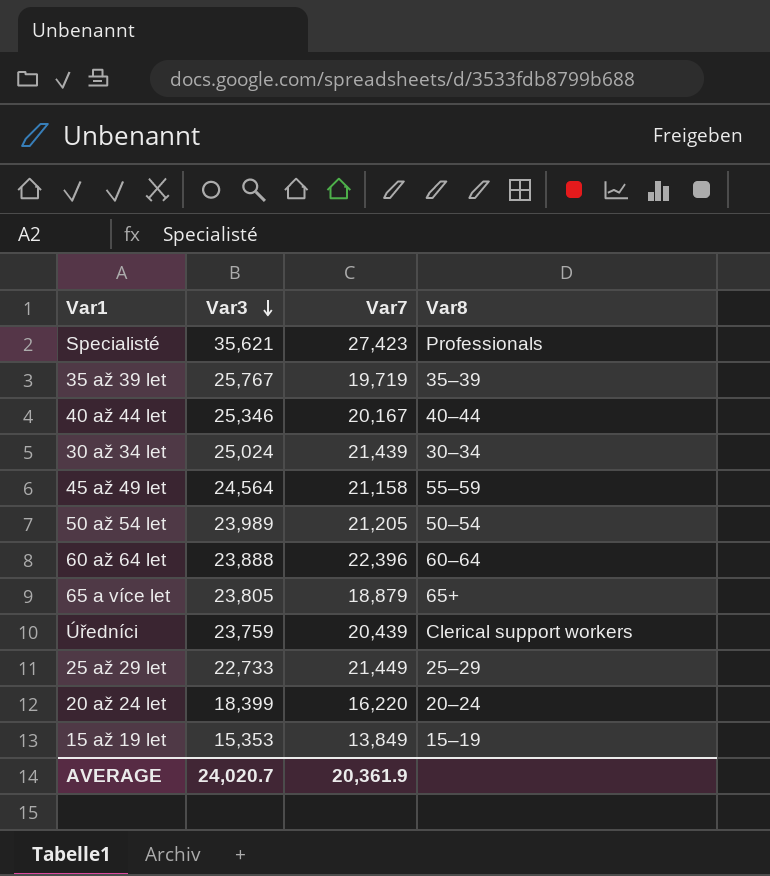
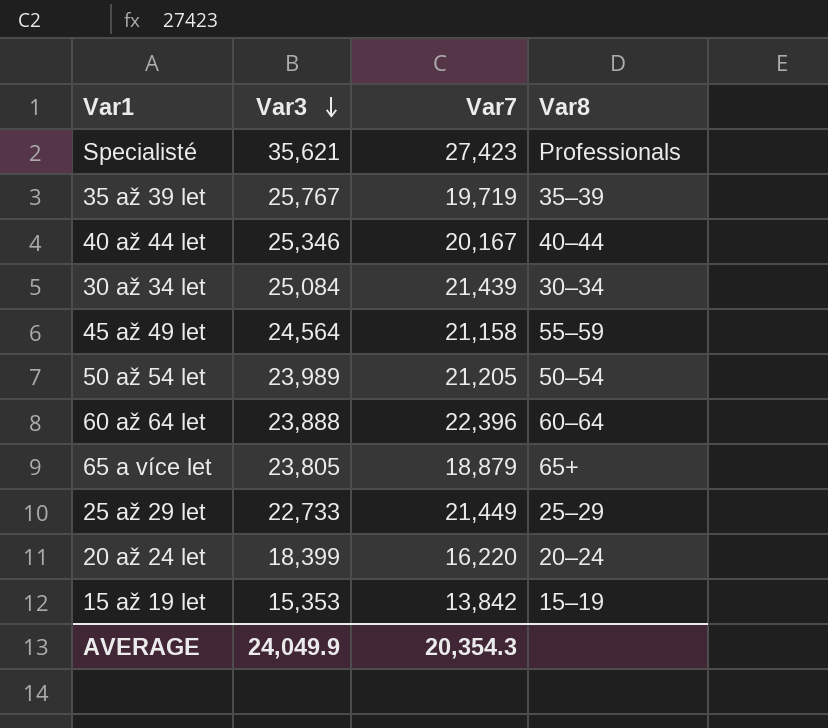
row Úředníci: 23,759 | 20,439 | Clerical support workers -> none
30 až 34 let | Var3: 25,024 -> 25,084
15 až 19 let | Var7: 13,849 -> 13,842
AVERAGE | Var3: 24,020.7 -> 24,049.9
AVERAGE | Var7: 20,361.9 -> 20,354.3

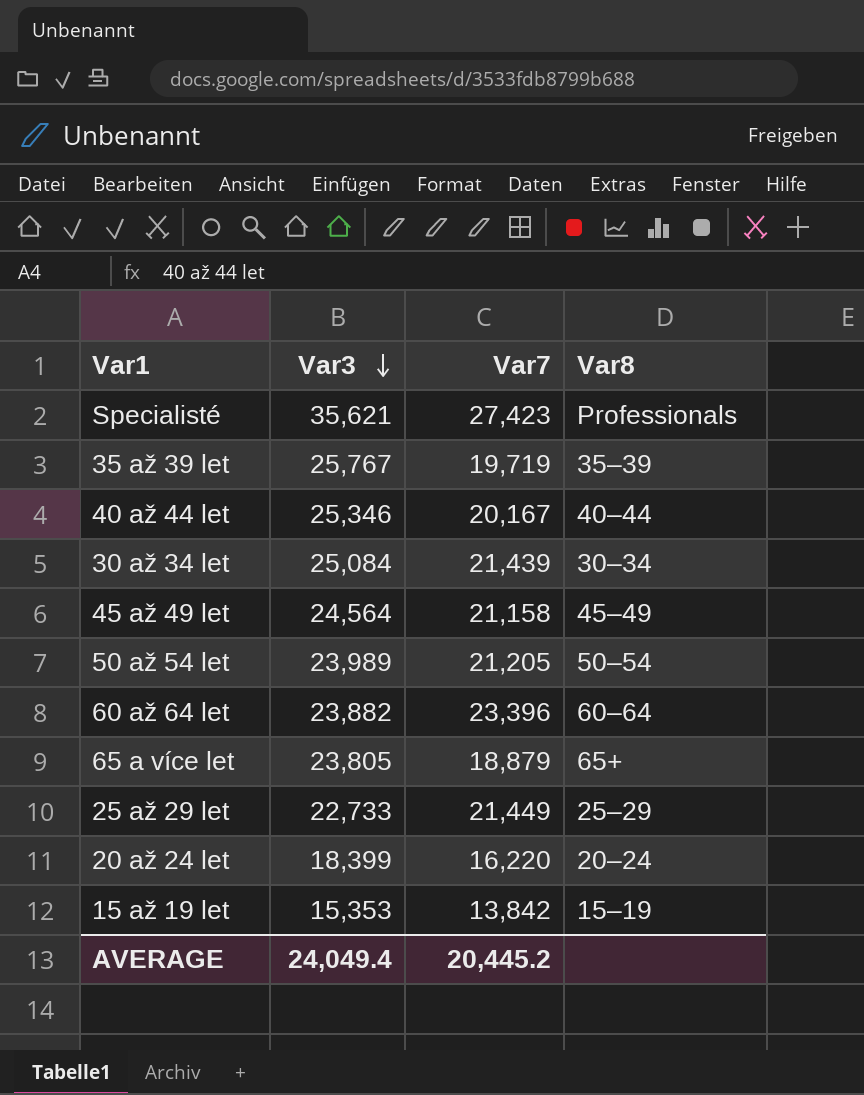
45 až 49 let | Var8: 55–59 -> 45–49
60 až 64 let | Var3: 23,888 -> 23,882
60 až 64 let | Var7: 22,396 -> 23,396
AVERAGE | Var3: 24,049.9 -> 24,049.4
AVERAGE | Var7: 20,354.3 -> 20,445.2

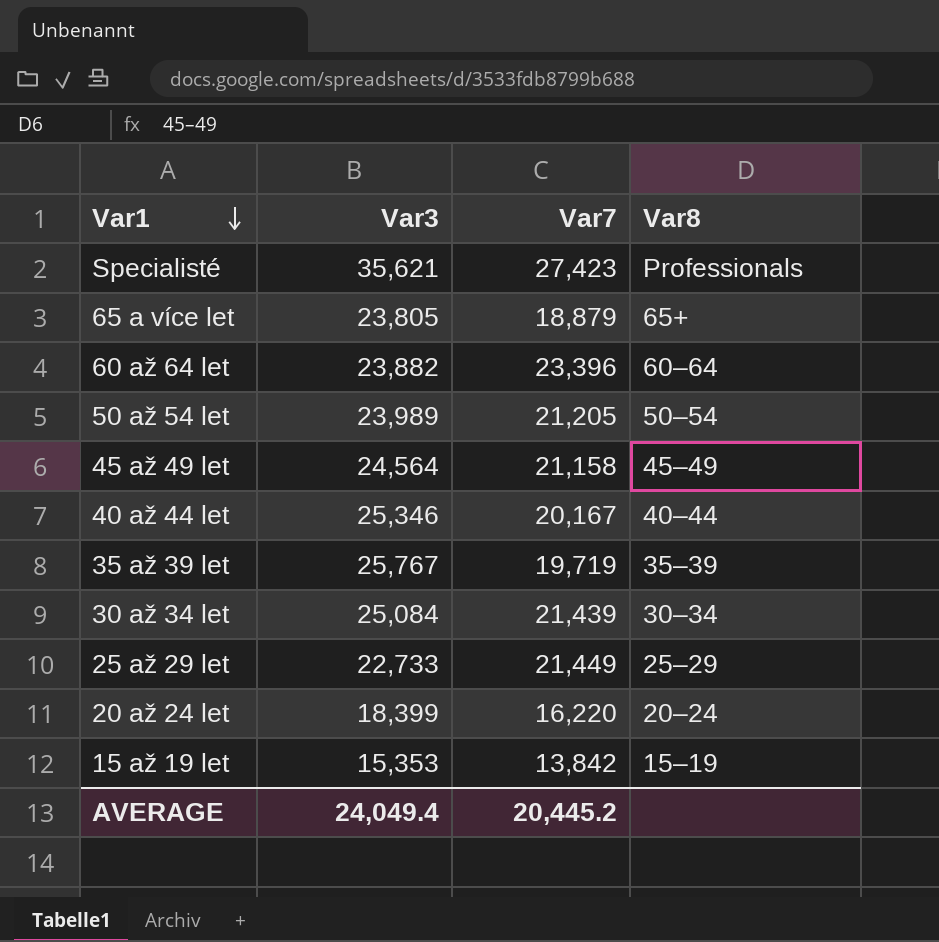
row order: Var3 descending -> Var1 descending

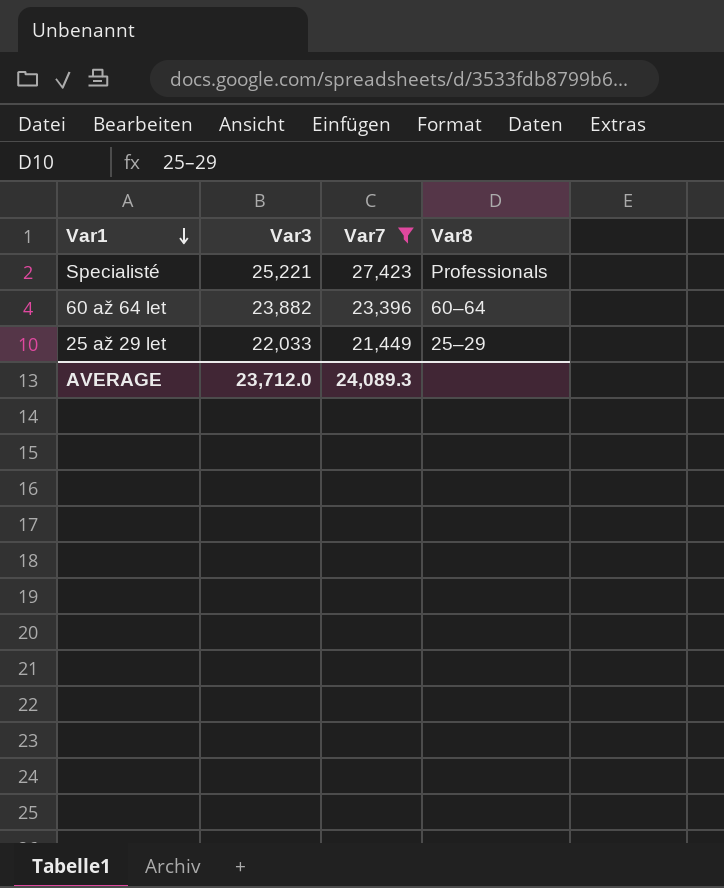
filter: none -> Var7 >= 21,449
Specialisté | Var3: 35,621 -> 25,221
25 až 29 let | Var3: 22,733 -> 22,033
AVERAGE | Var3: 24,049.4 -> 23,712.0
AVERAGE | Var7: 20,445.2 -> 24,089.3

